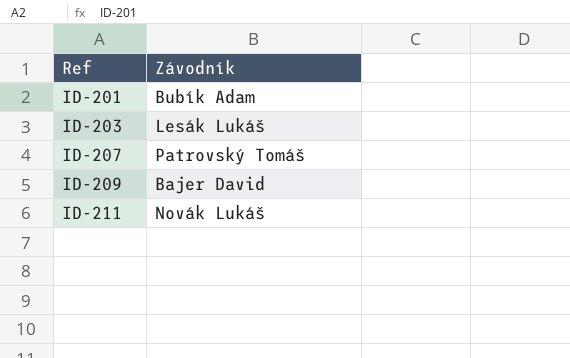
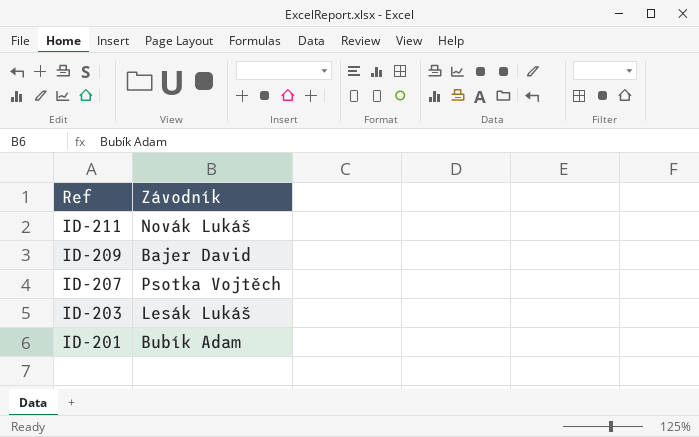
row order: Ref ascending -> Ref descending
ID-207 | Závodník: Patrovský Tomáš -> Psotka Vojtěch

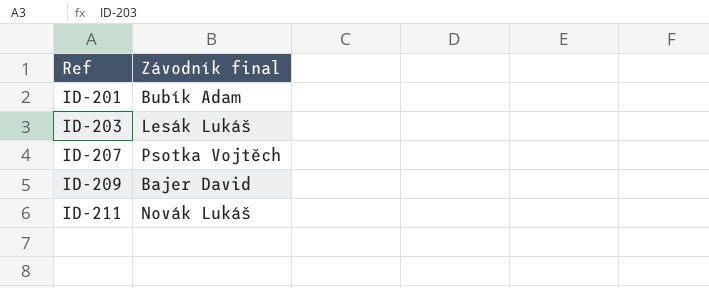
row order: Ref descending -> Ref ascending
column name: Závodník -> Závodník final

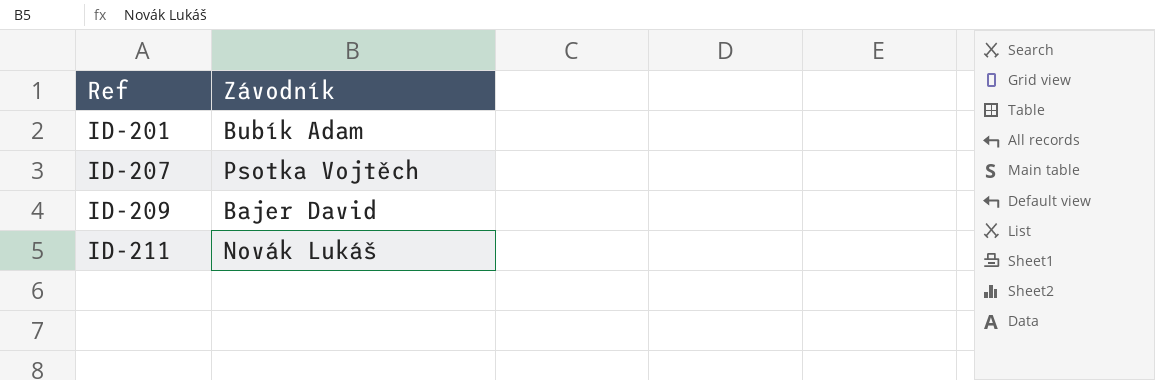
column name: Závodník final -> Závodník
row ID-203: Lesák Lukáš -> none

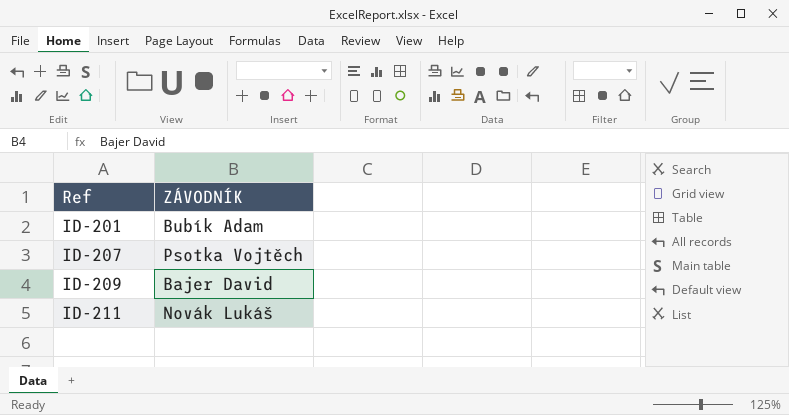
column name: Závodník -> ZÁVODNÍK

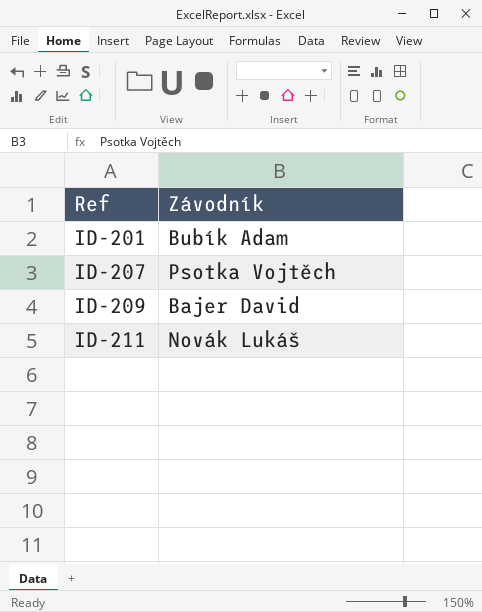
column name: ZÁVODNÍK -> Závodník

